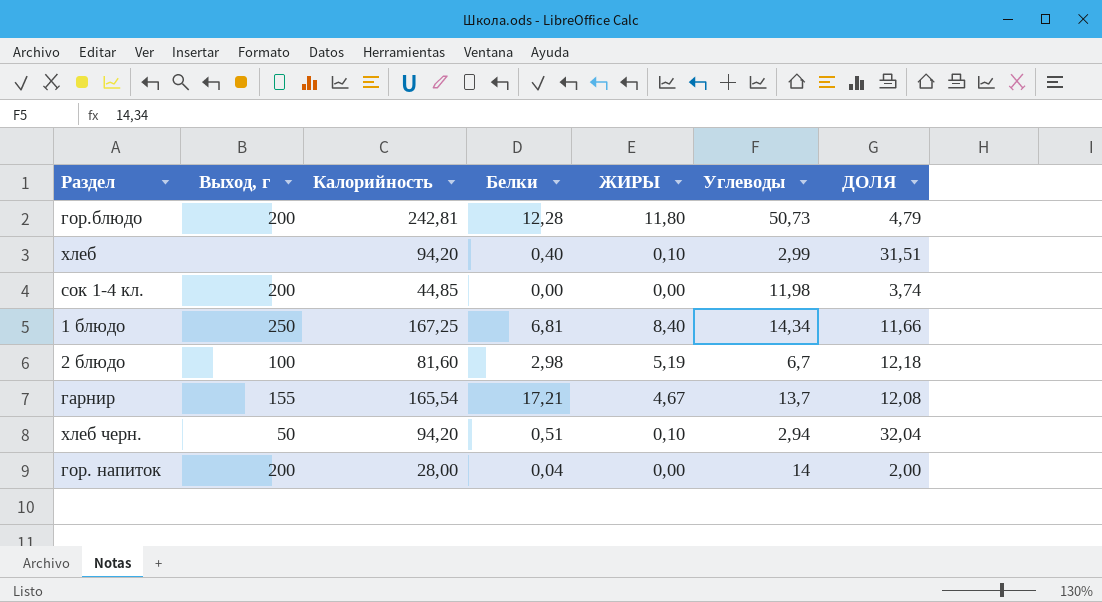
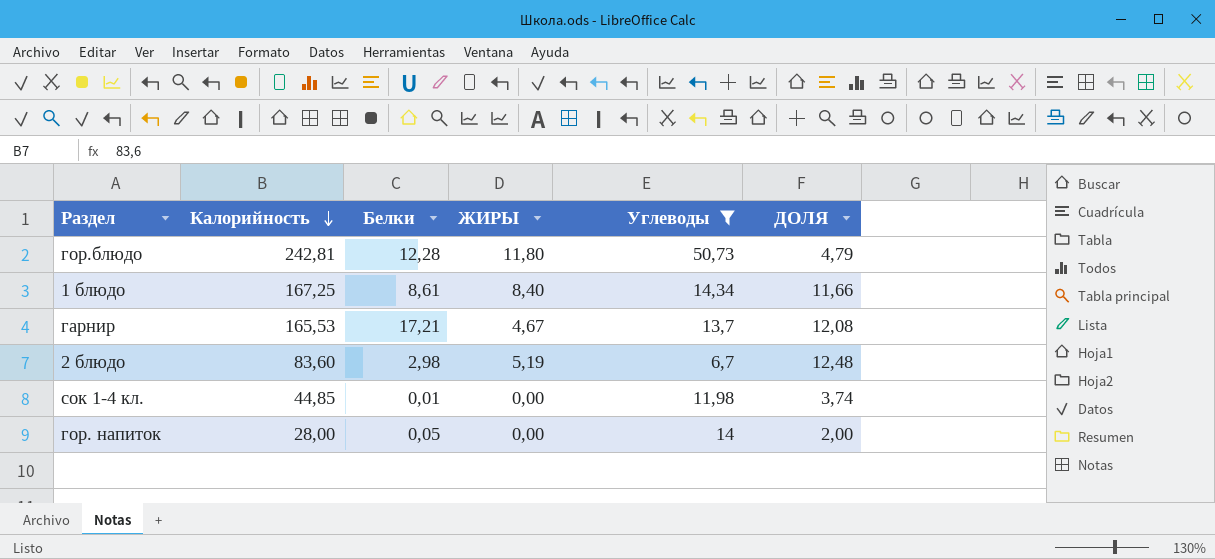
filter: none -> Углеводы >= 6,7
row order: none -> Калорийность descending
column Выход, г | position: 2 -> none
1 блюдо | Белки: 6,81 -> 8,61
гарнир | Калорийность: 165,54 -> 165,53
2 блюдо | Калорийность: 81,60 -> 83,60
2 блюдо | ДОЛЯ: 12,18 -> 12,48
сок 1-4 кл. | Белки: 0,00 -> 0,01
гор. напиток | Белки: 0,04 -> 0,05

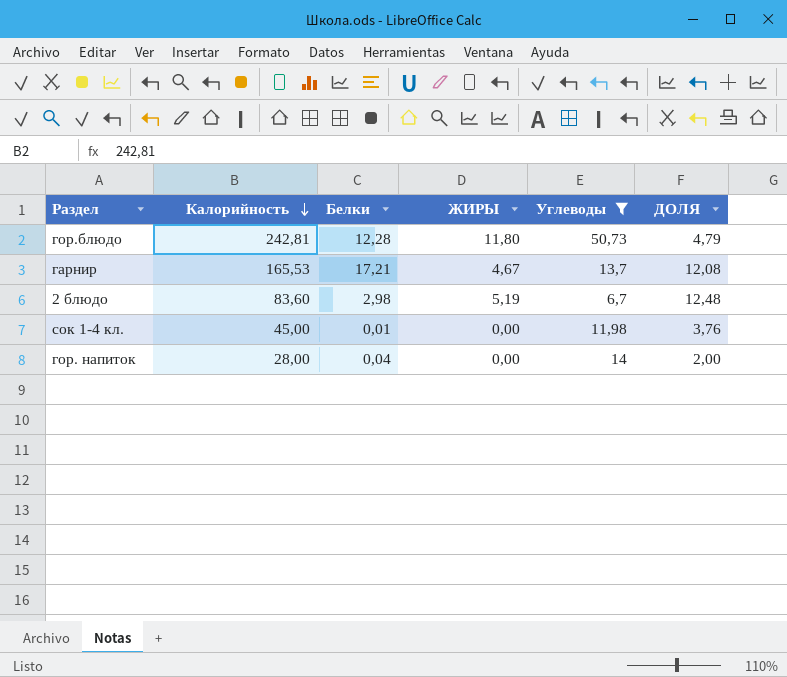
row 1 блюдо: 167,25 | 8,61 | 8,40 | 14,34 | 11,66 -> none
сок 1-4 кл. | Калорийность: 44,85 -> 45,00
сок 1-4 кл. | ДОЛЯ: 3,74 -> 3,76
гор. напиток | Белки: 0,05 -> 0,04

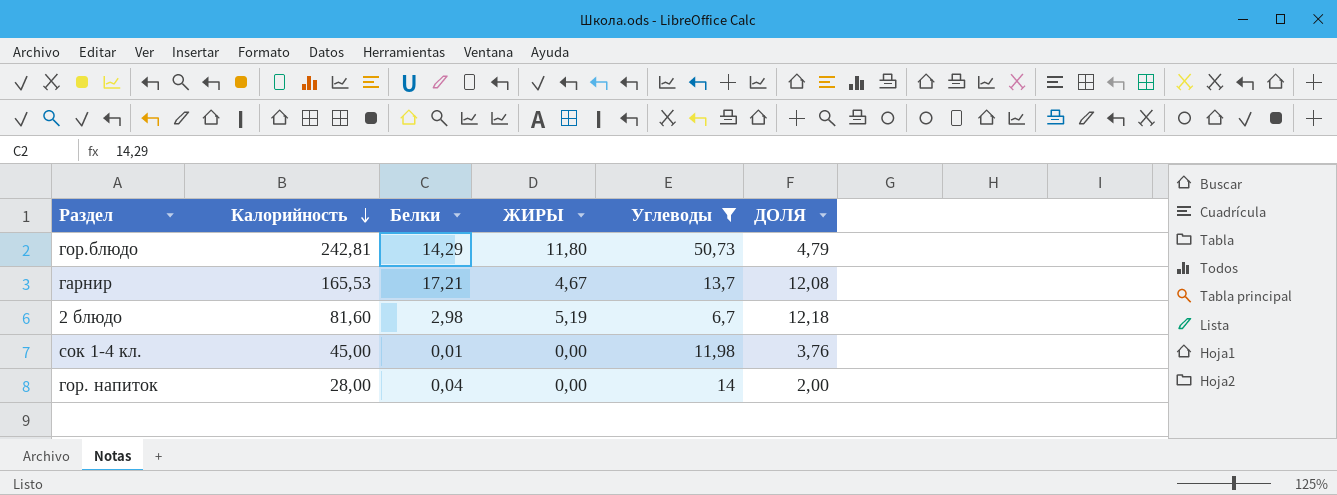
гор.блюдо | Белки: 12,28 -> 14,29
2 блюдо | Калорийность: 83,60 -> 81,60
2 блюдо | ДОЛЯ: 12,48 -> 12,18

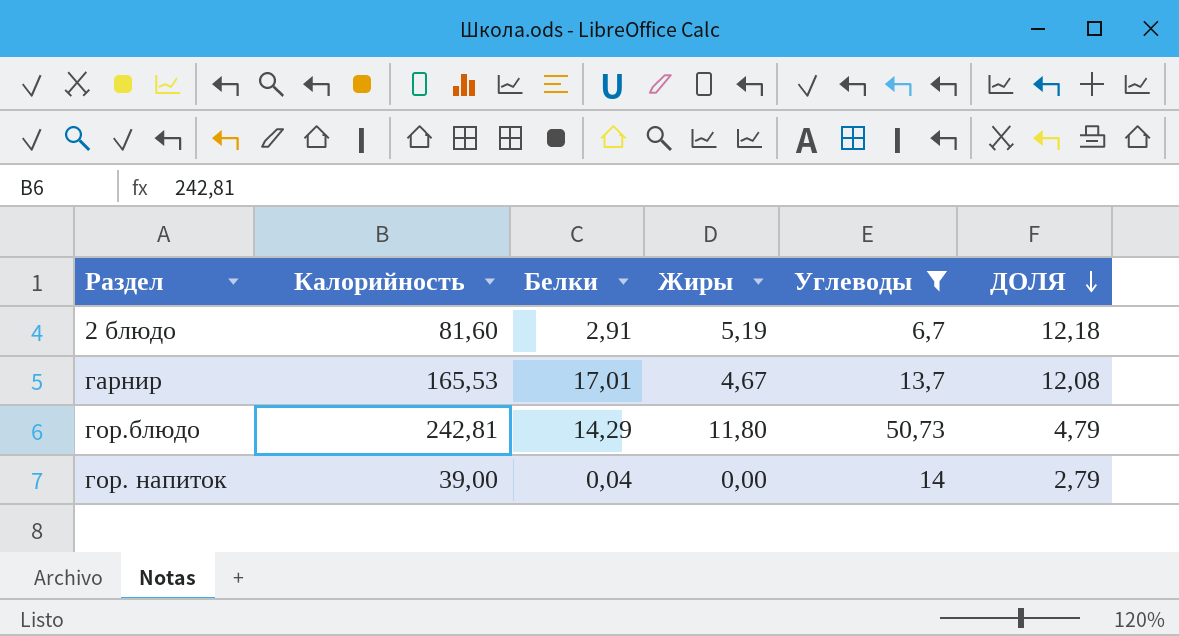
row order: Калорийность descending -> ДОЛЯ descending
column name: ЖИРЫ -> Жиры
row сок 1-4 кл.: 45,00 | 0,01 | 0,00 | 11,98 | 3,76 -> none
2 блюдо | Белки: 2,98 -> 2,91
гарнир | Белки: 17,21 -> 17,01
гор. напиток | Калорийность: 28,00 -> 39,00
гор. напиток | ДОЛЯ: 2,00 -> 2,79

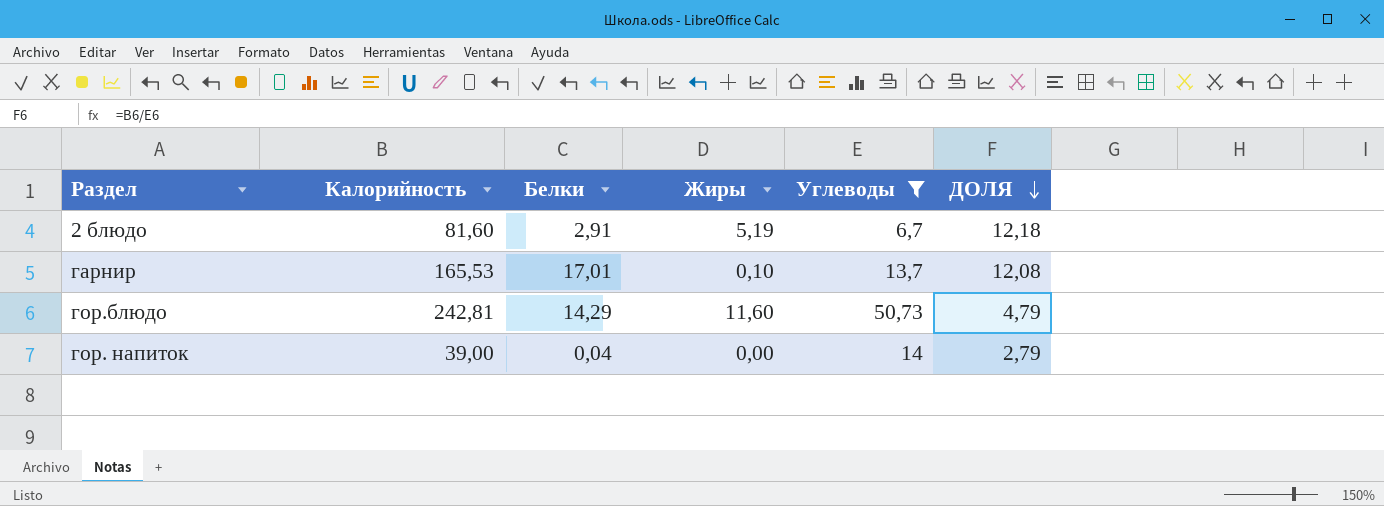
гарнир | Жиры: 4,67 -> 0,10
гор.блюдо | Жиры: 11,80 -> 11,60

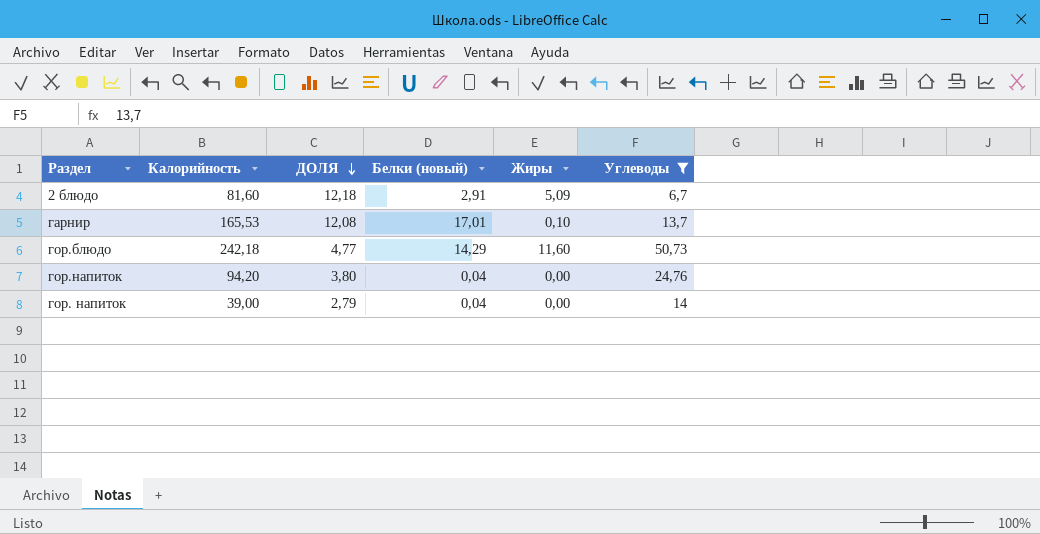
column ДОЛЯ | position: 6 -> 3
column name: Белки -> Белки (новый)
2 блюдо | Жиры: 5,19 -> 5,09
гор.блюдо | Калорийность: 242,81 -> 242,18
гор.блюдо | ДОЛЯ: 4,79 -> 4,77
row гор.напиток: none -> 94,20 | 3,80 | 0,04 | 0,00 | 24,76

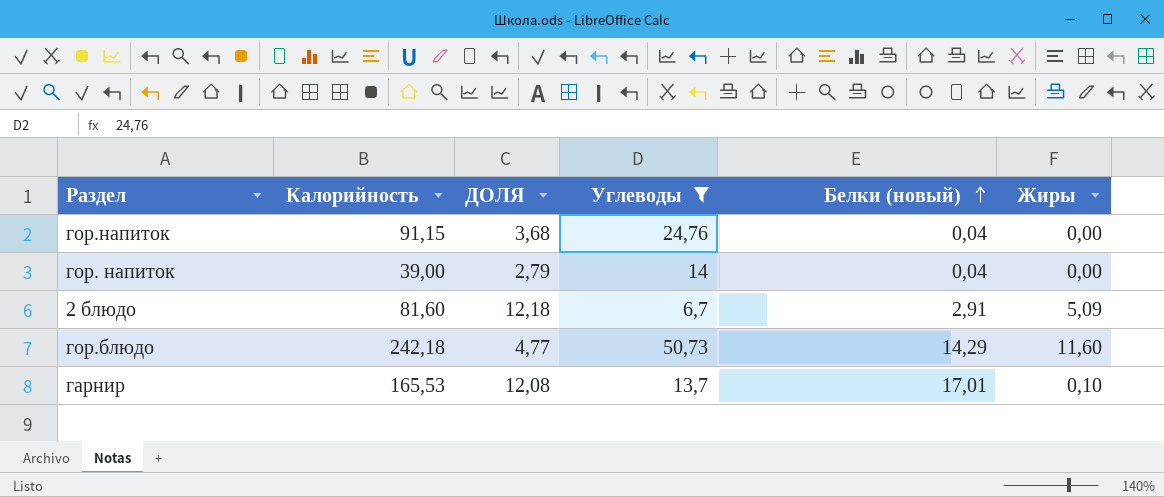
row order: ДОЛЯ descending -> Белки (новый) ascending
column Углеводы | position: 6 -> 4
гор.напиток | Калорийность: 94,20 -> 91,15
гор.напиток | ДОЛЯ: 3,80 -> 3,68

